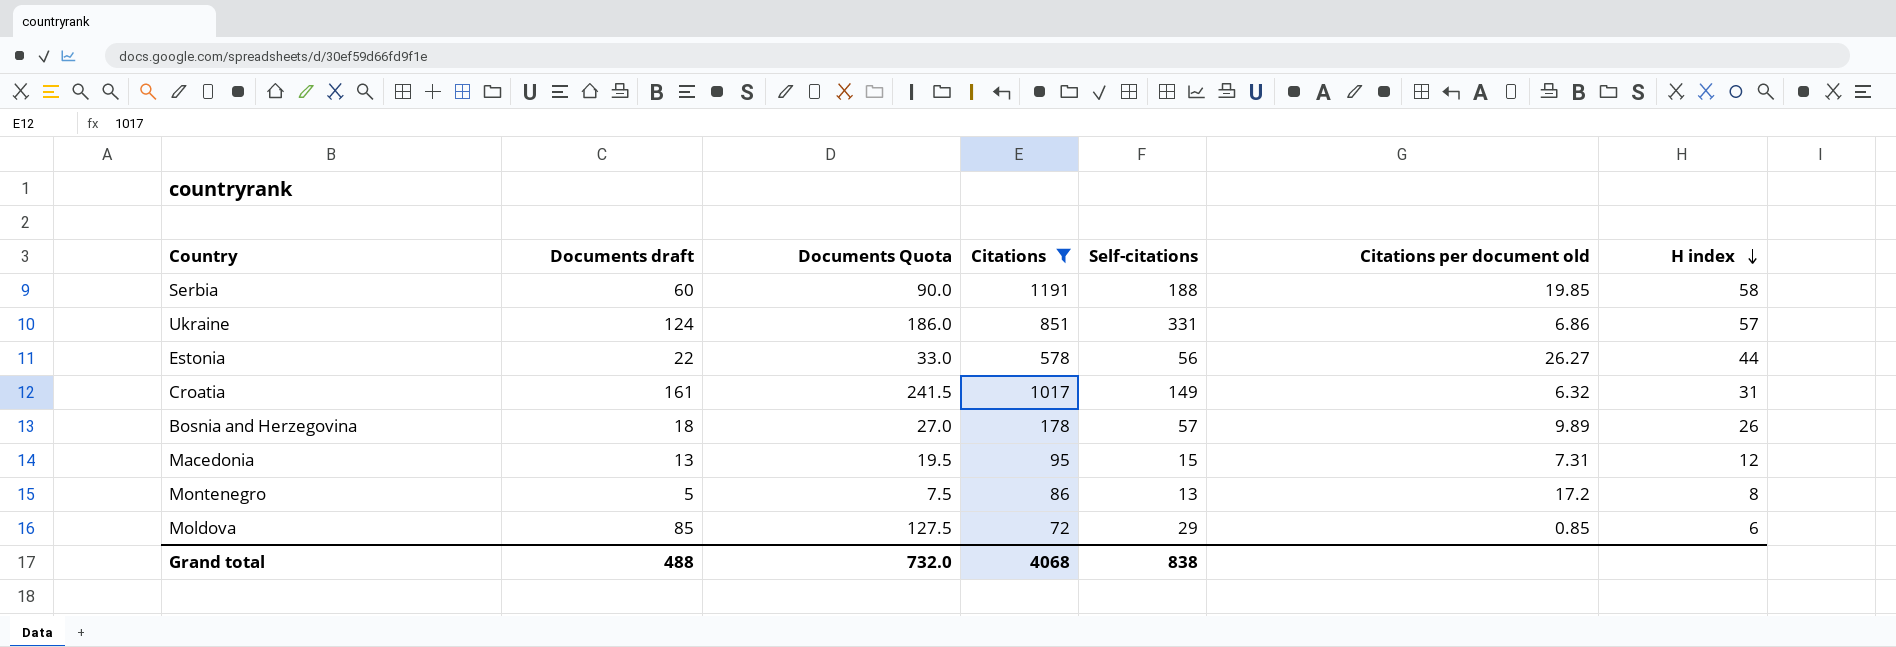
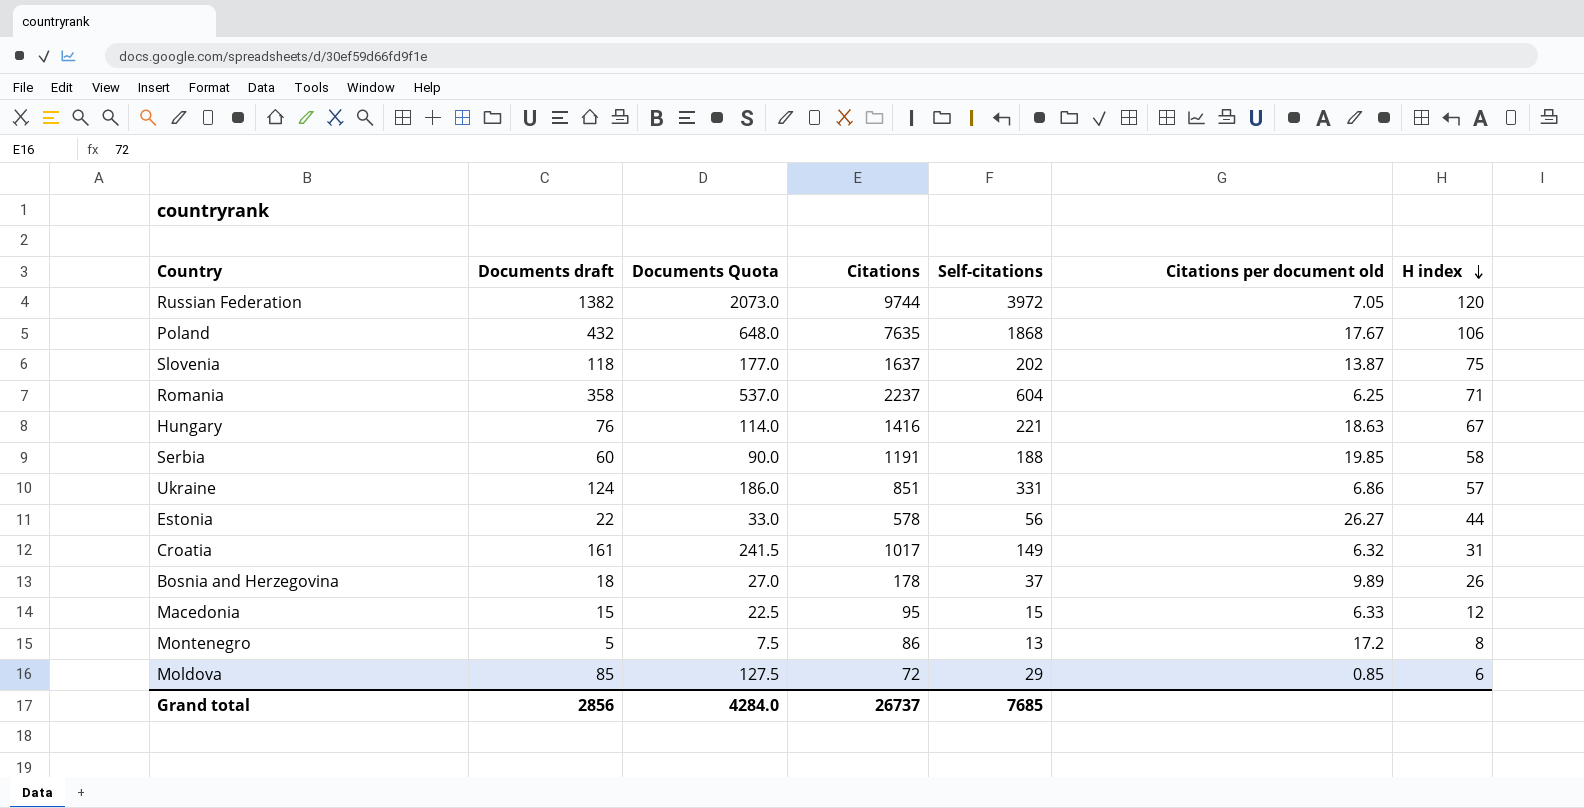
filter: Citations <= 1191 -> none
Bosnia and Herzegovina | Self-citations: 57 -> 37
Macedonia | Documents draft: 13 -> 15
Macedonia | Documents Quota: 19.5 -> 22.5
Macedonia | Citations per document old: 7.31 -> 6.33
Grand total | Documents draft: 488 -> 2856
Grand total | Documents Quota: 732.0 -> 4284.0
Grand total | Citations: 4068 -> 26737
Grand total | Self-citations: 838 -> 7685

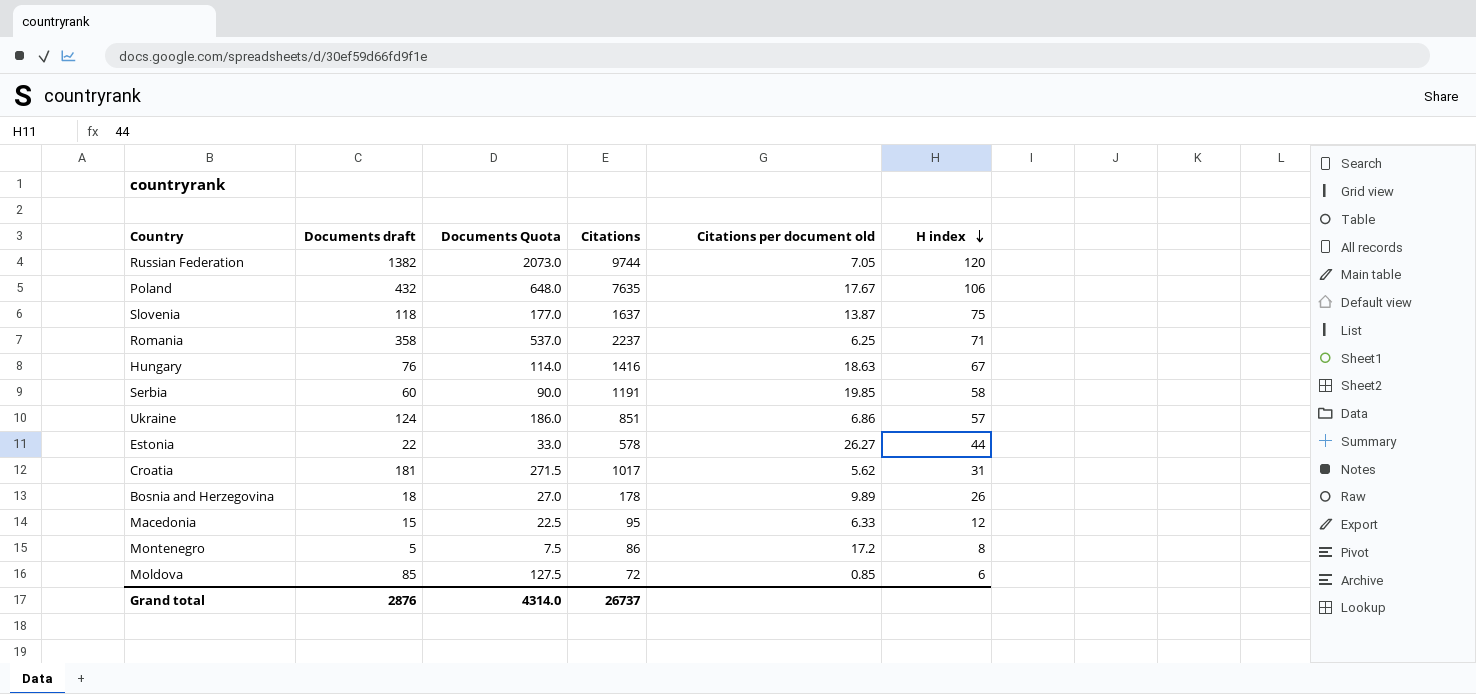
column Self-citations | position: 5 -> none
Croatia | Documents draft: 161 -> 181
Croatia | Documents Quota: 241.5 -> 271.5
Croatia | Citations per document old: 6.32 -> 5.62
Grand total | Documents draft: 2856 -> 2876
Grand total | Documents Quota: 4284.0 -> 4314.0

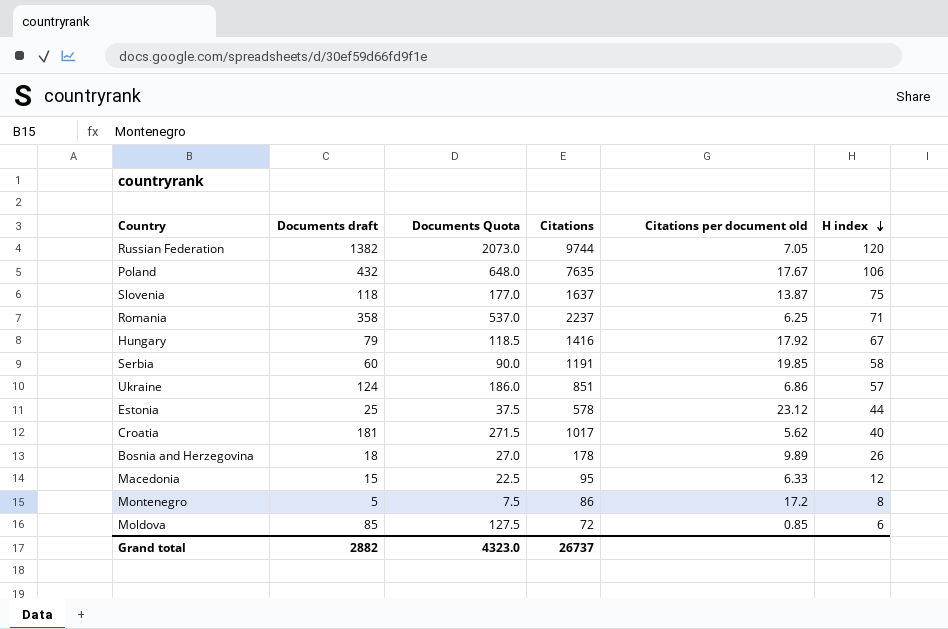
Hungary | Documents draft: 76 -> 79
Hungary | Documents Quota: 114.0 -> 118.5
Hungary | Citations per document old: 18.63 -> 17.92
Estonia | Documents draft: 22 -> 25
Estonia | Documents Quota: 33.0 -> 37.5
Estonia | Citations per document old: 26.27 -> 23.12
Croatia | H index: 31 -> 40
Grand total | Documents draft: 2876 -> 2882
Grand total | Documents Quota: 4314.0 -> 4323.0

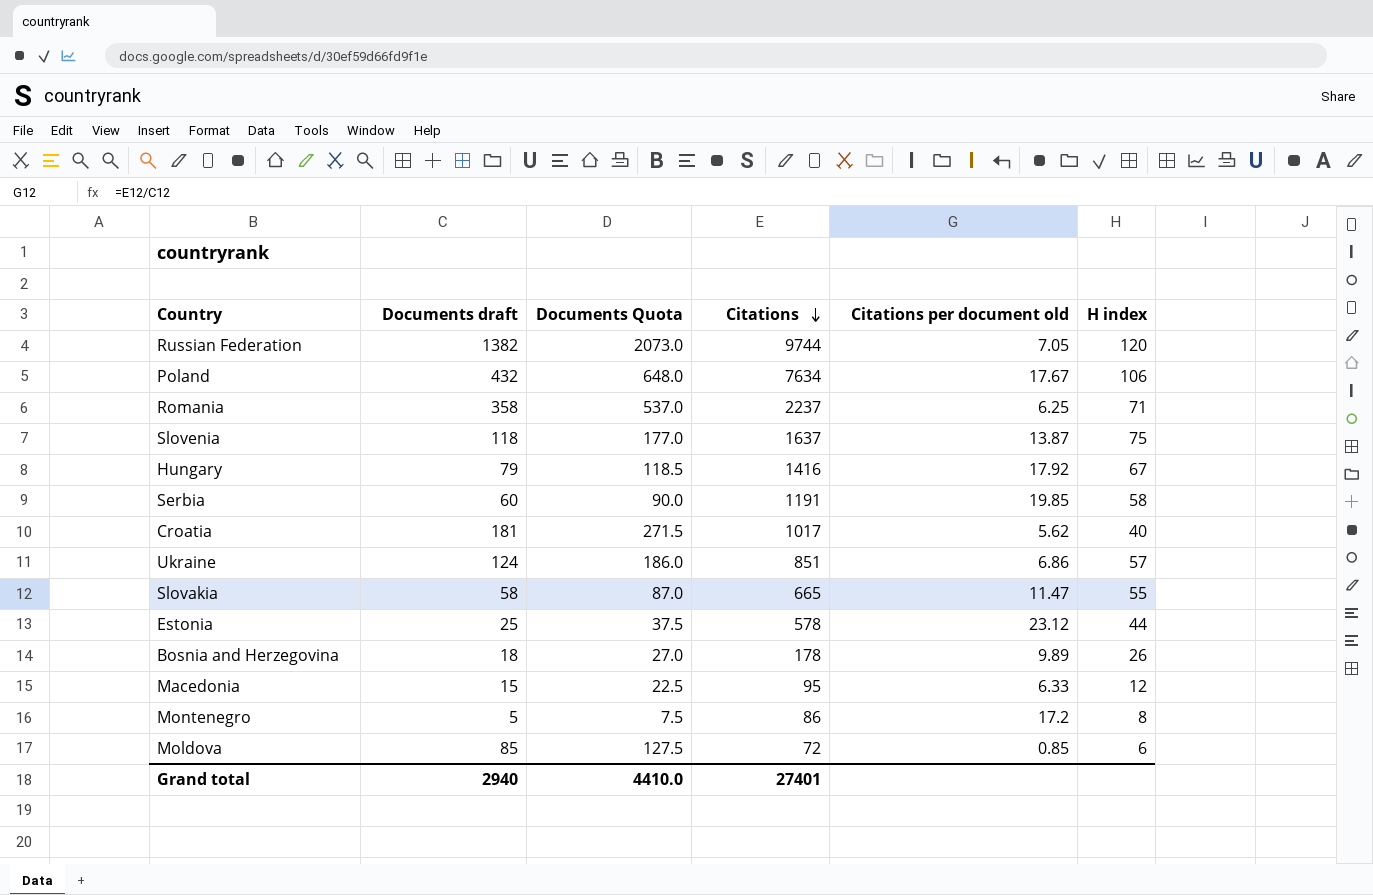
row order: H index descending -> Citations descending
Poland | Citations: 7635 -> 7634
row Slovakia: none -> 58 | 87.0 | 665 | 11.47 | 55
Grand total | Documents draft: 2882 -> 2940
Grand total | Documents Quota: 4323.0 -> 4410.0
Grand total | Citations: 26737 -> 27401

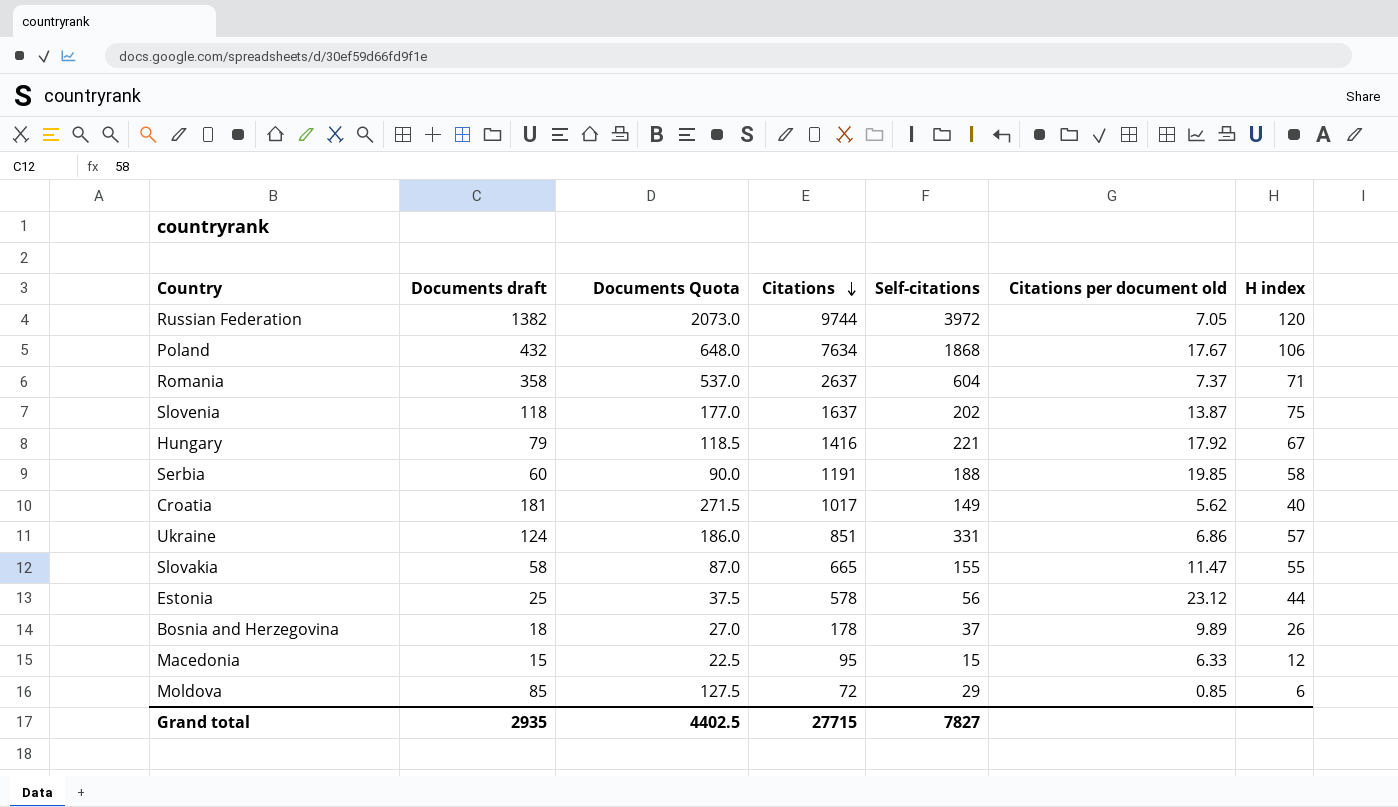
column Self-citations | position: none -> 5
row Montenegro: 5 | 7.5 | 86 | 17.2 | 8 -> none
Romania | Citations: 2237 -> 2637
Romania | Citations per document old: 6.25 -> 7.37
Grand total | Documents draft: 2940 -> 2935
Grand total | Documents Quota: 4410.0 -> 4402.5
Grand total | Citations: 27401 -> 27715

